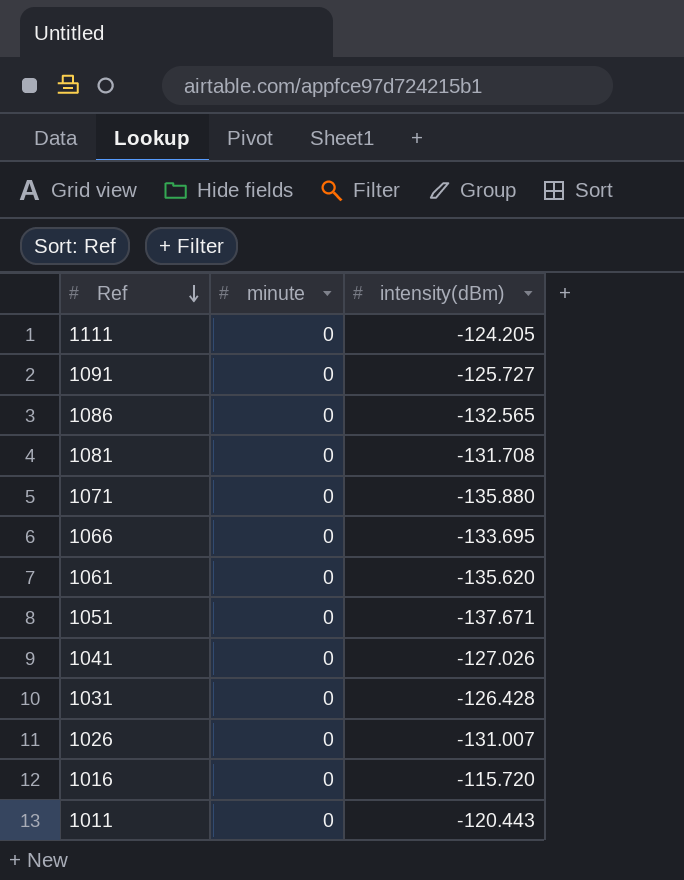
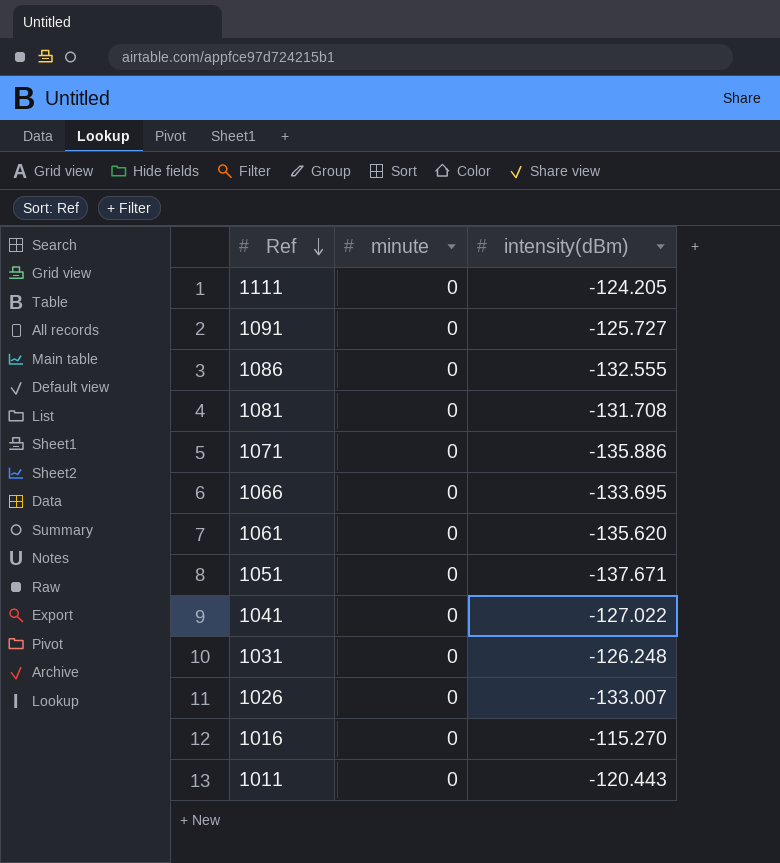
1086 | intensity(dBm): -132.565 -> -132.555
1071 | intensity(dBm): -135.880 -> -135.886
1041 | intensity(dBm): -127.026 -> -127.022
1031 | intensity(dBm): -126.428 -> -126.248
1026 | intensity(dBm): -131.007 -> -133.007
1016 | intensity(dBm): -115.720 -> -115.270

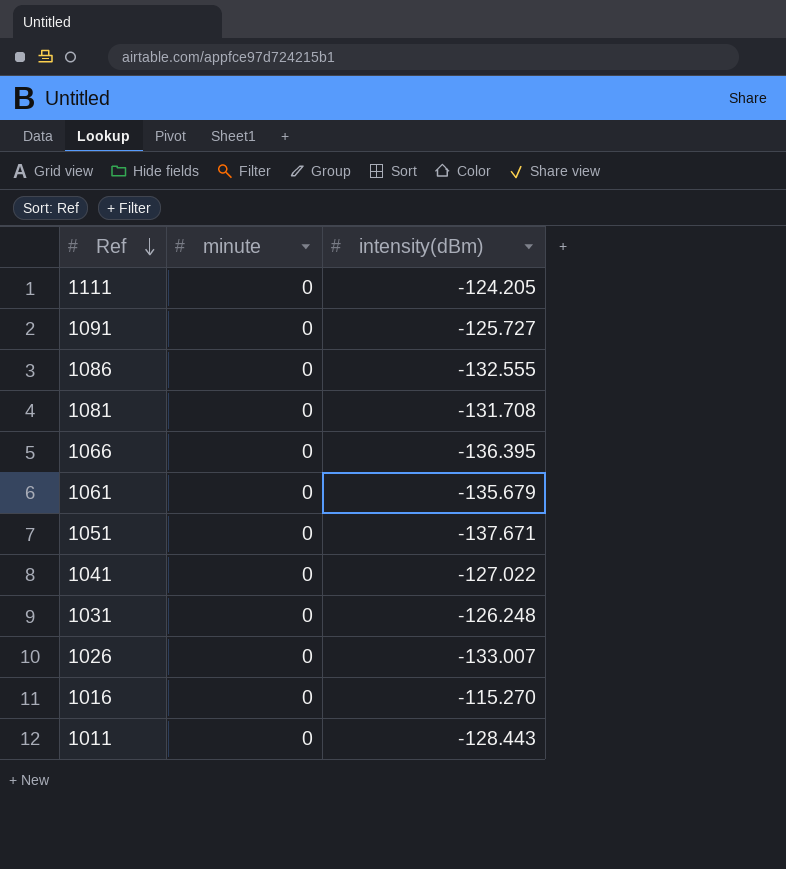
row 1071: 0 | -135.886 -> none
1066 | intensity(dBm): -133.695 -> -136.395
1061 | intensity(dBm): -135.620 -> -135.679
1011 | intensity(dBm): -120.443 -> -128.443

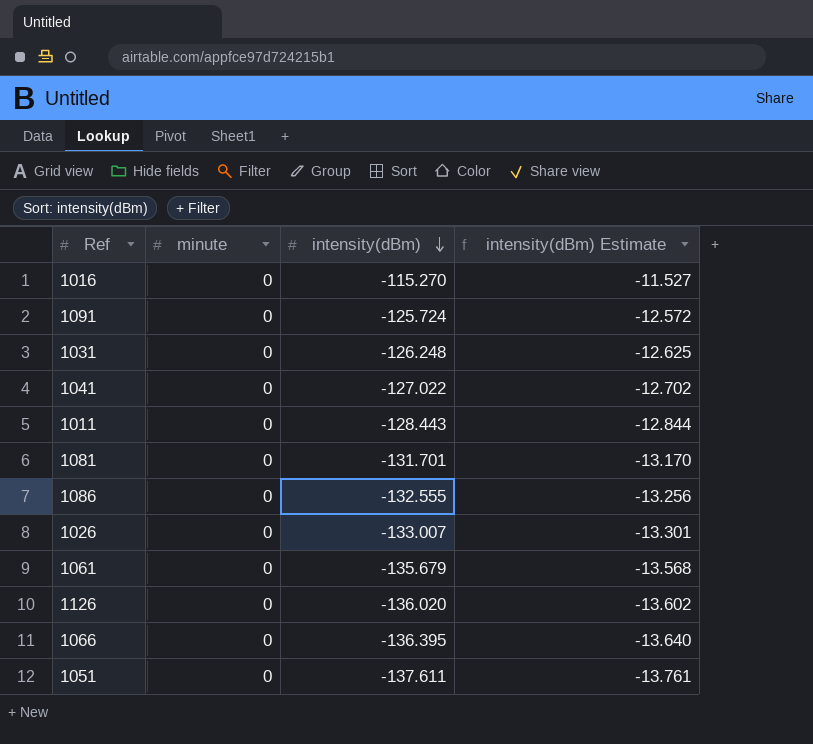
row order: Ref descending -> intensity(dBm) descending
column intensity(dBm) Estimate | formula: none -> [intensity(dBm)] * 0.1
row 1111: 0 | -124.205 -> none
1091 | intensity(dBm): -125.727 -> -125.724
1081 | intensity(dBm): -131.708 -> -131.701
row 1126: none -> 0 | -136.020 | -13.602
1051 | intensity(dBm): -137.671 -> -137.611

